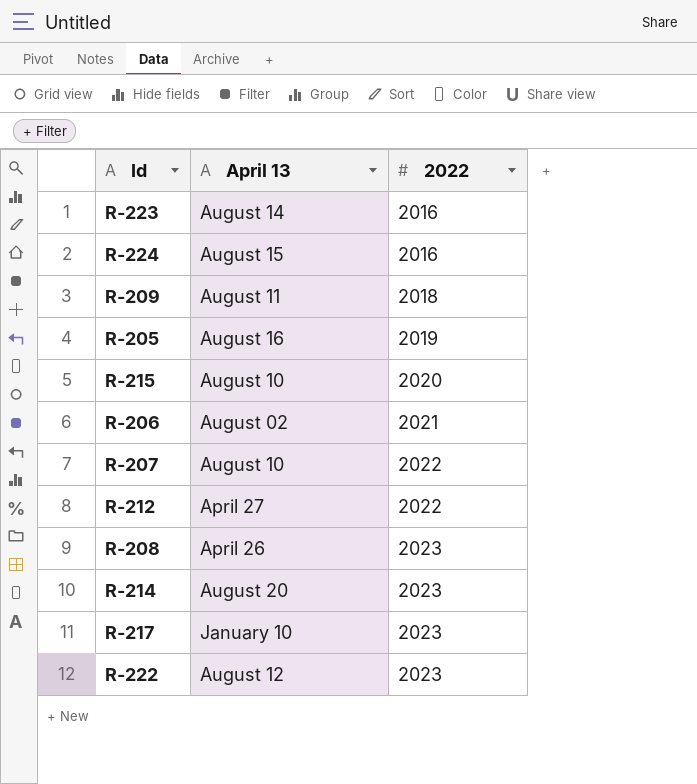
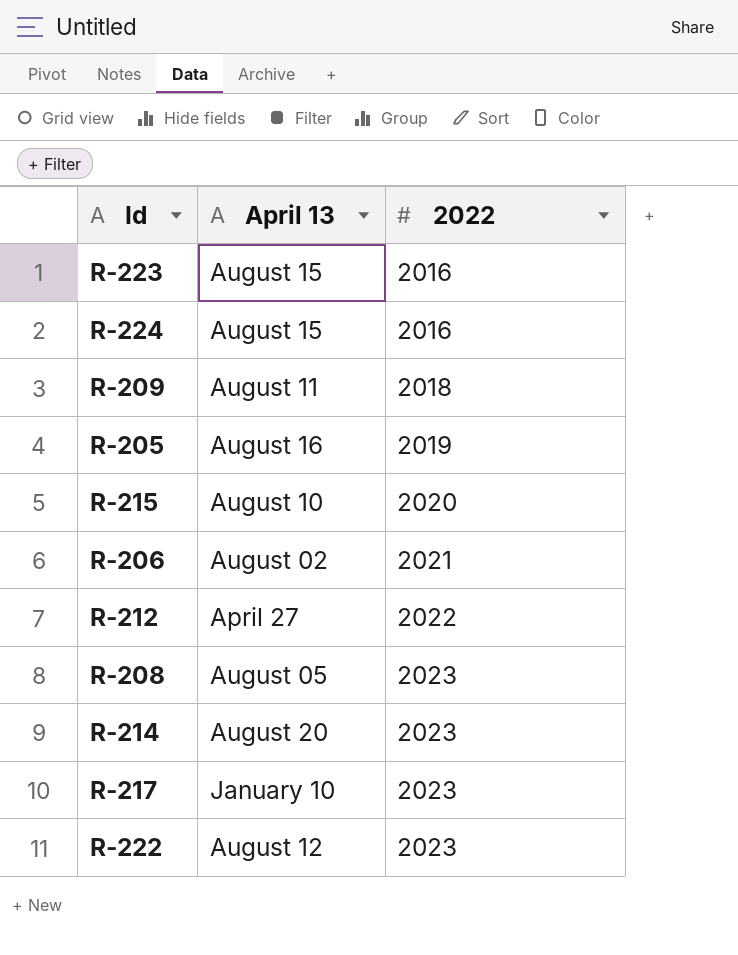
row R-207: August 10 | 2022 -> none
R-223 | April 13: August 14 -> August 15
R-208 | April 13: April 26 -> August 05

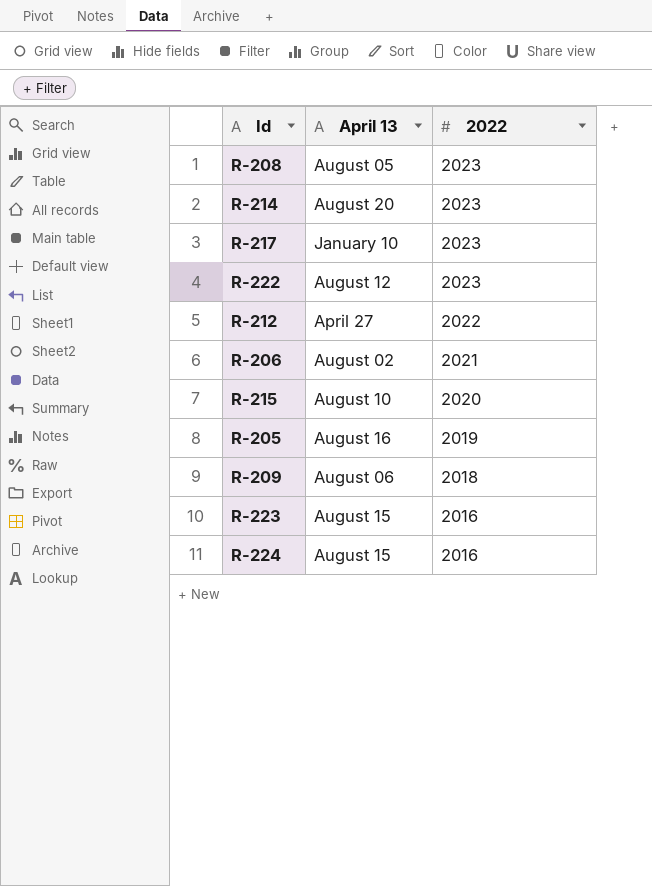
row order: 2022 ascending -> 2022 descending
R-209 | April 13: August 11 -> August 06

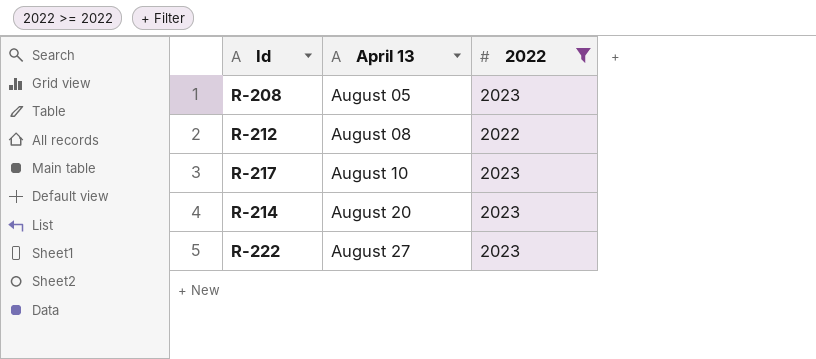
filter: none -> 2022 >= 2022
row order: 2022 descending -> April 13 ascending
R-212 | April 13: April 27 -> August 08
R-217 | April 13: January 10 -> August 10
R-222 | April 13: August 12 -> August 27

